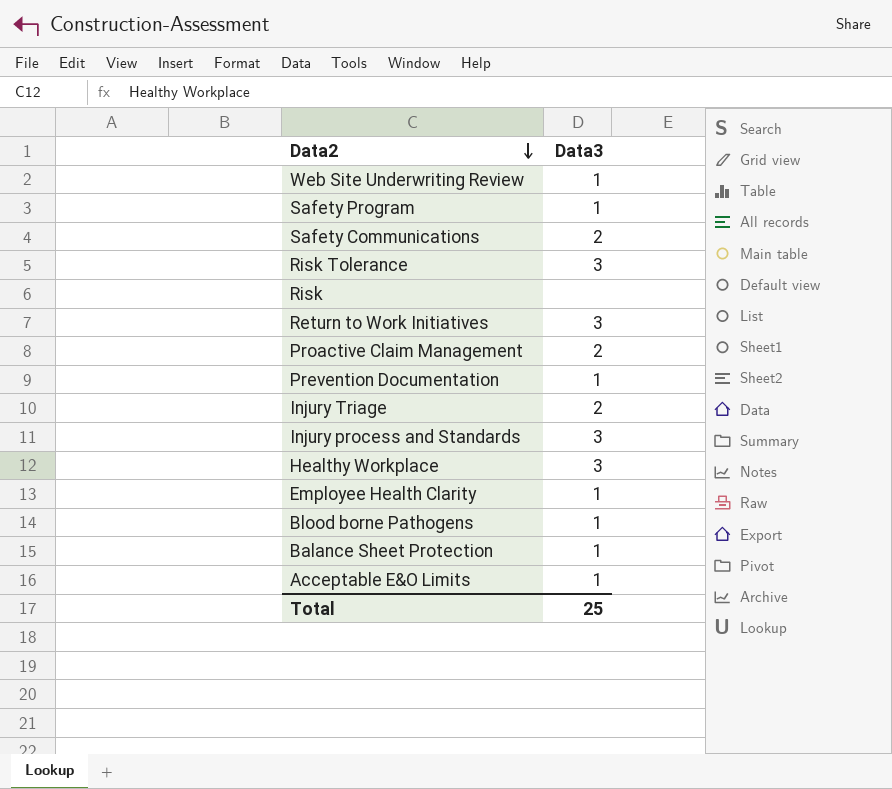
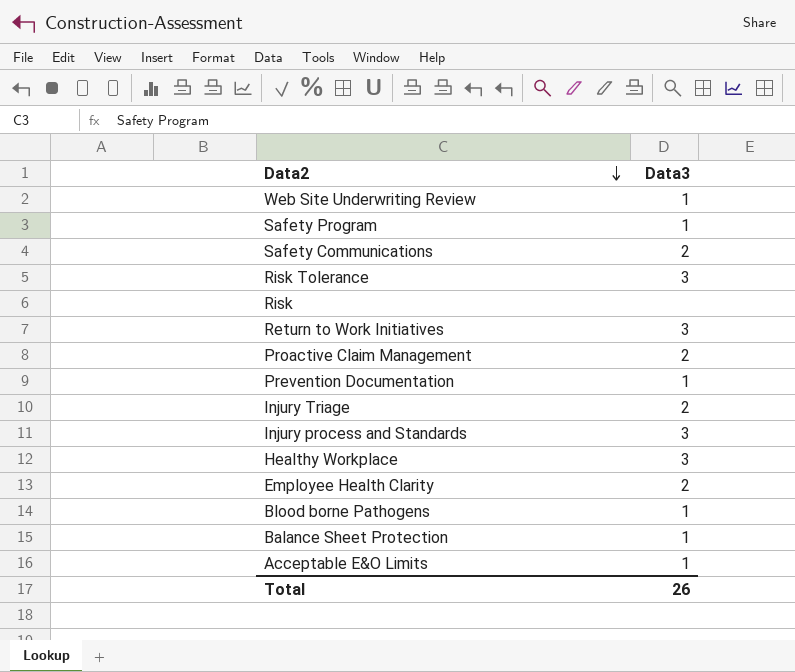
Employee Health Clarity | Data3: 1 -> 2
Total | Data3: 25 -> 26

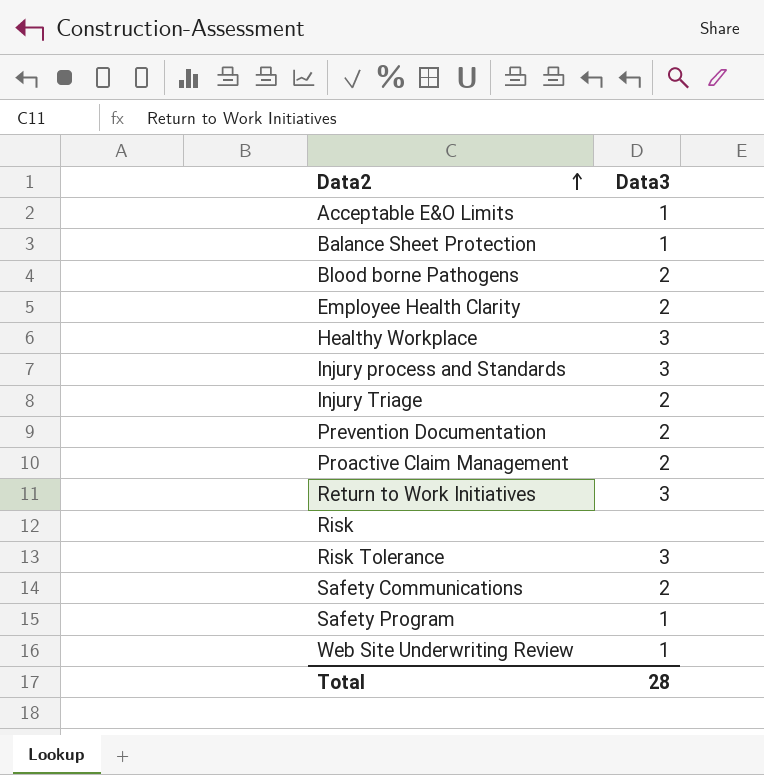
row order: Data2 descending -> Data2 ascending
Blood borne Pathogens | Data3: 1 -> 2
Prevention Documentation | Data3: 1 -> 2
Total | Data3: 26 -> 28

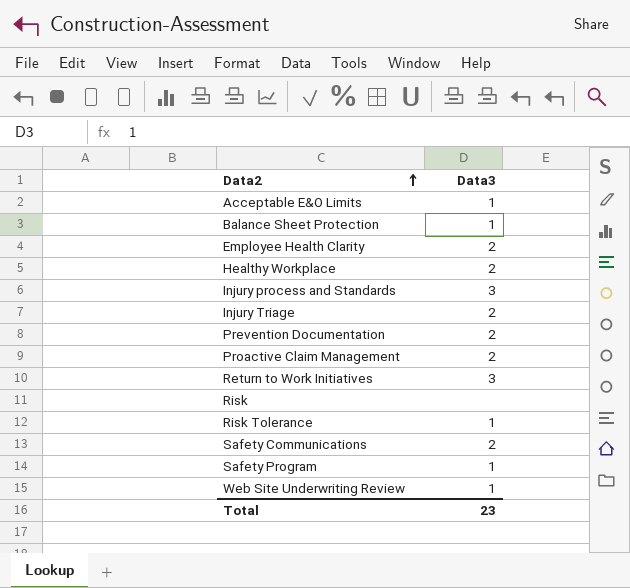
row Blood borne Pathogens: 2 -> none
Healthy Workplace | Data3: 3 -> 2
Risk Tolerance | Data3: 3 -> 1
Total | Data3: 28 -> 23

